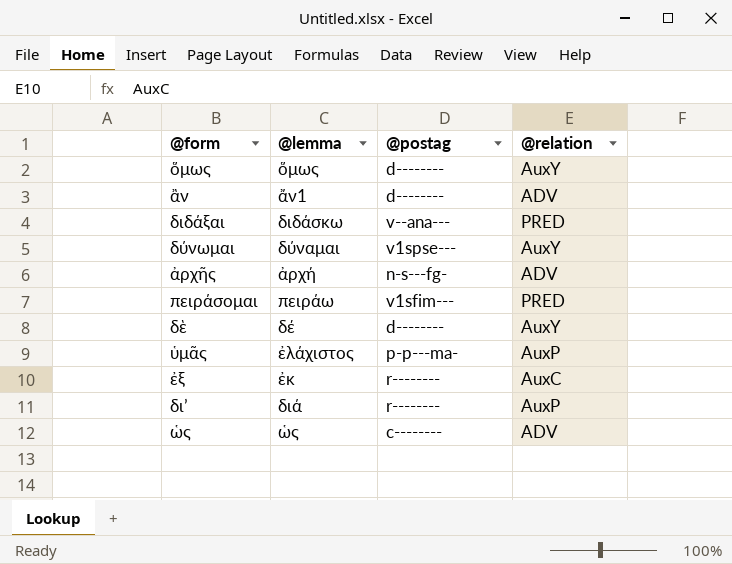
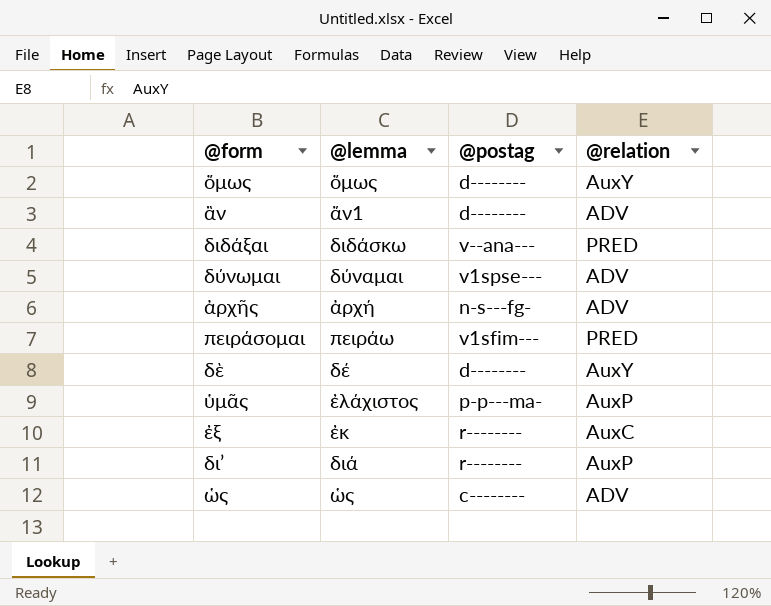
δύνωμαι | @relation: AuxY -> ADV

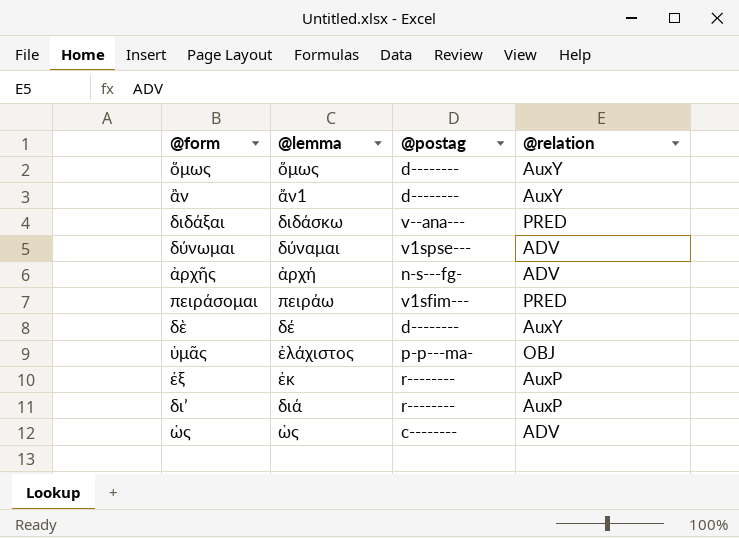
ἂν | @relation: ADV -> AuxY
ὑμᾶς | @relation: AuxP -> OBJ
ἐξ | @relation: AuxC -> AuxP

